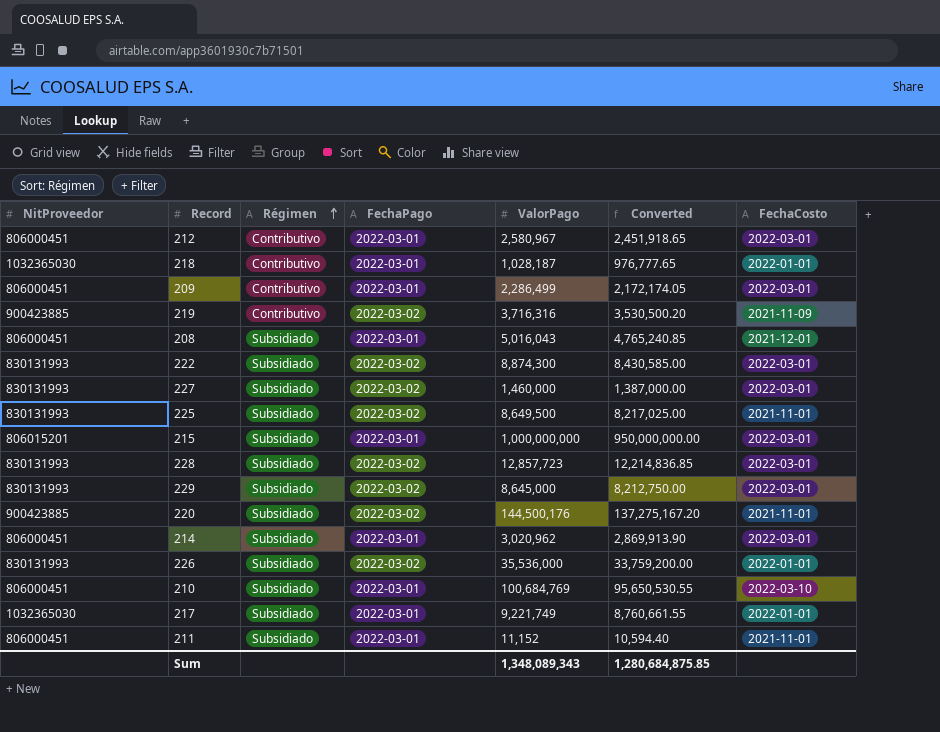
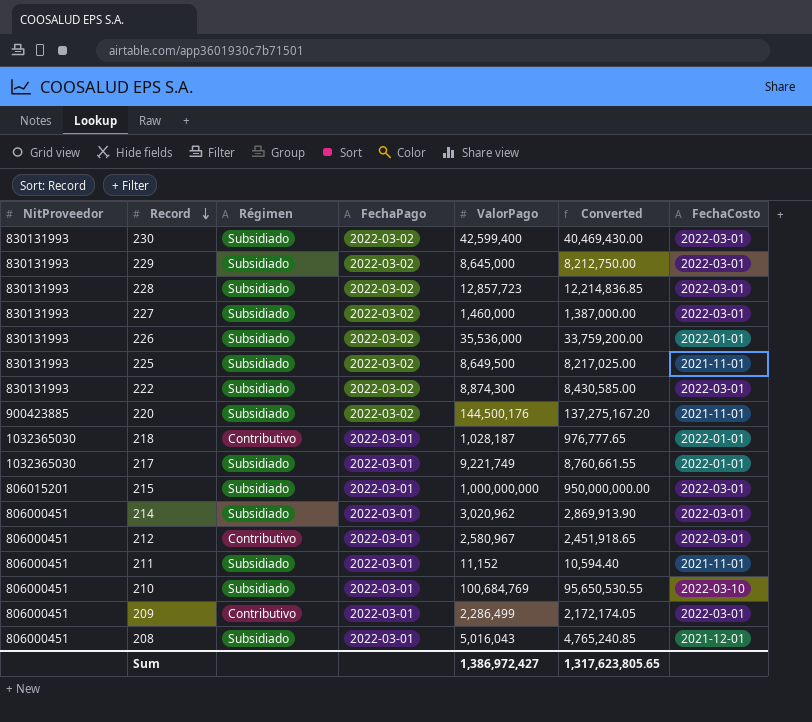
row order: Régimen ascending -> Record descending
row 219: 900423885 | Contributivo | 2022-03-02 | 3,716,316 | 3,530,500.20 | 2021-11-09 -> none
row 230: none -> 830131993 | Subsidiado | 2022-03-02 | 42,599,400 | 40,469,430.00 | 2022-03-01
Sum | ValorPago: 1,348,089,343 -> 1,386,972,427
Sum | Converted: 1,280,684,875.85 -> 1,317,623,805.65

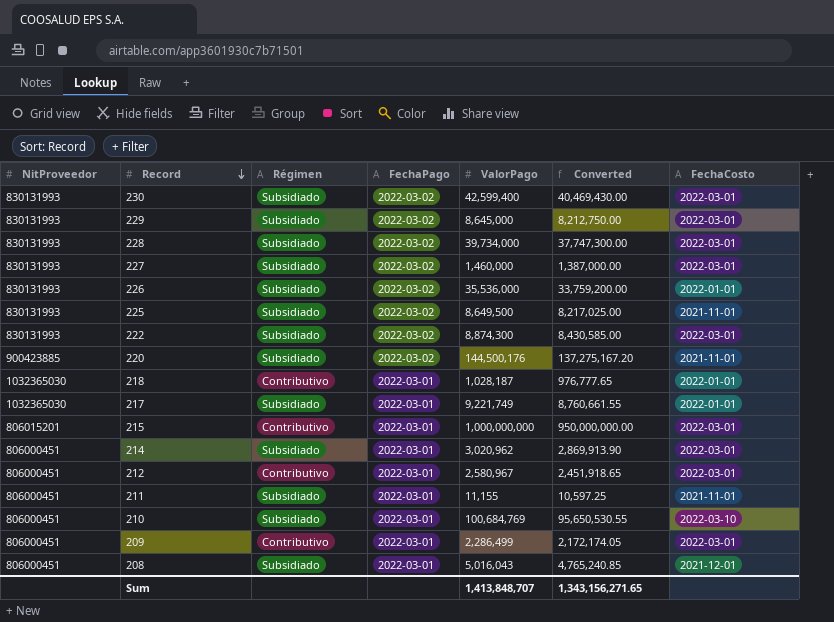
228 | ValorPago: 12,857,723 -> 39,734,000
228 | Converted: 12,214,836.85 -> 37,747,300.00
215 | Régimen: Subsidiado -> Contributivo
211 | ValorPago: 11,152 -> 11,155
211 | Converted: 10,594.40 -> 10,597.25
Sum | ValorPago: 1,386,972,427 -> 1,413,848,707
Sum | Converted: 1,317,623,805.65 -> 1,343,156,271.65

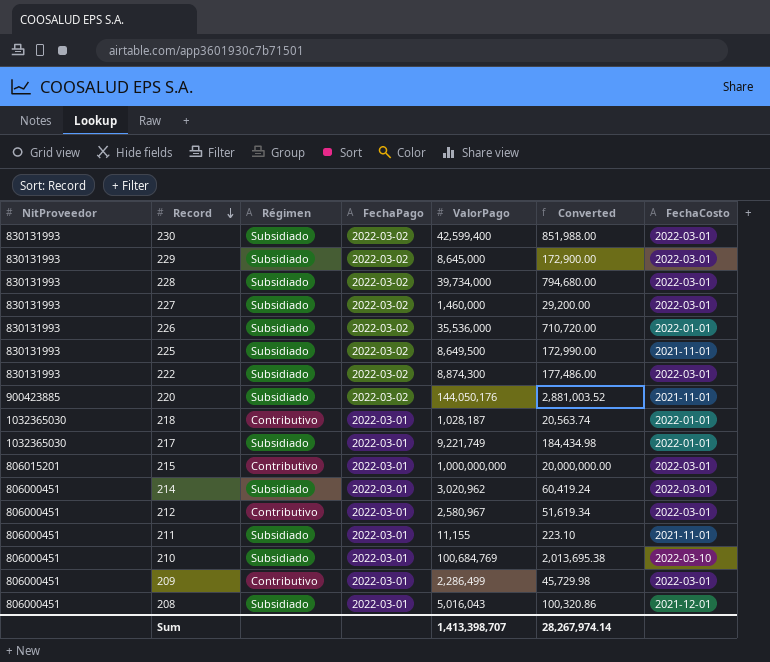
column Converted | formula: [ValorPago] * 0.95 -> [ValorPago] * 0.02
220 | ValorPago: 144,500,176 -> 144,050,176
Sum | ValorPago: 1,413,848,707 -> 1,413,398,707
Sum | Converted: 1,343,156,271.65 -> 28,267,974.14

